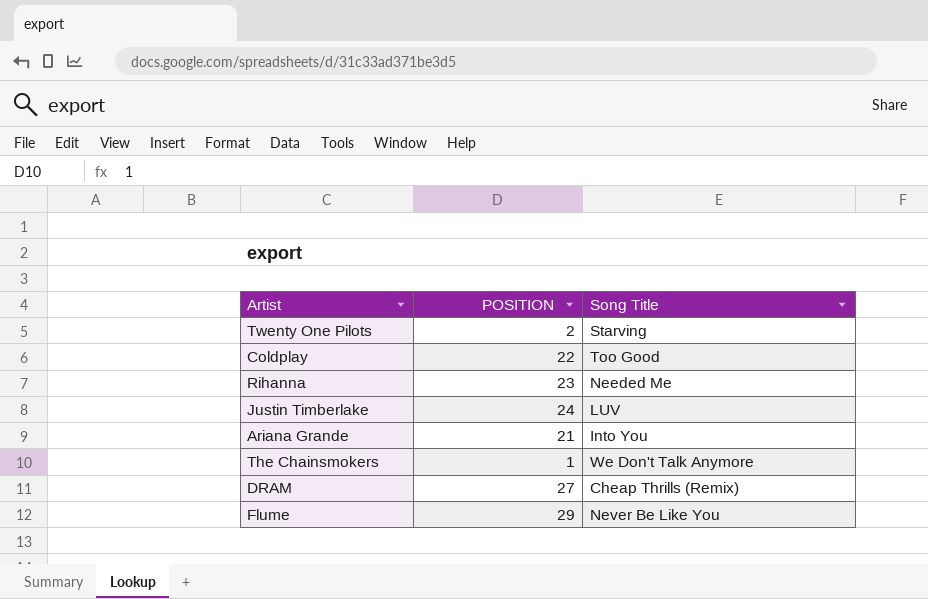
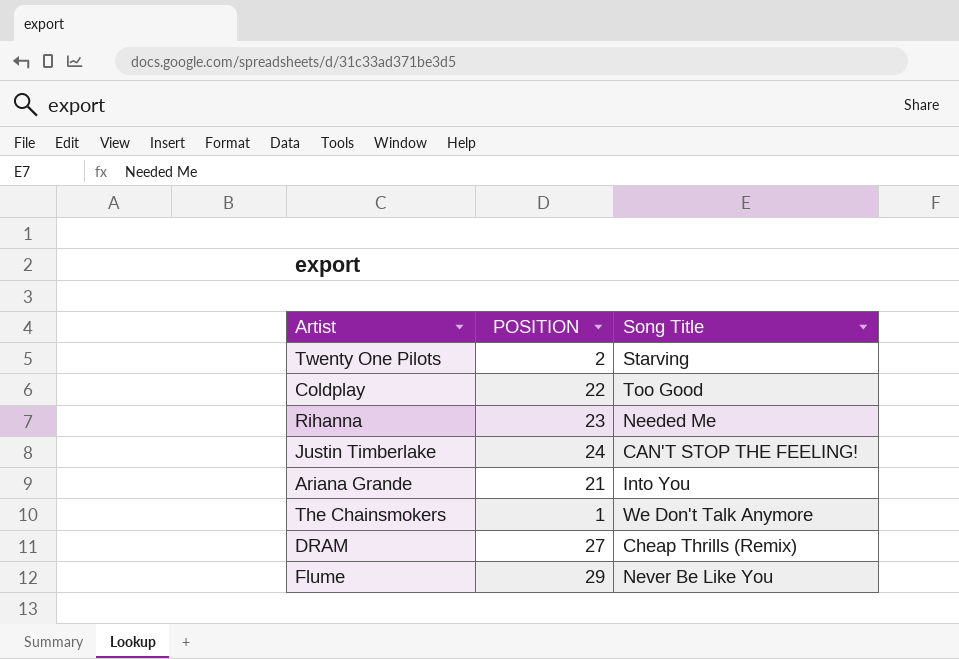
Justin Timberlake | Song Title: LUV -> CAN'T STOP THE FEELING!

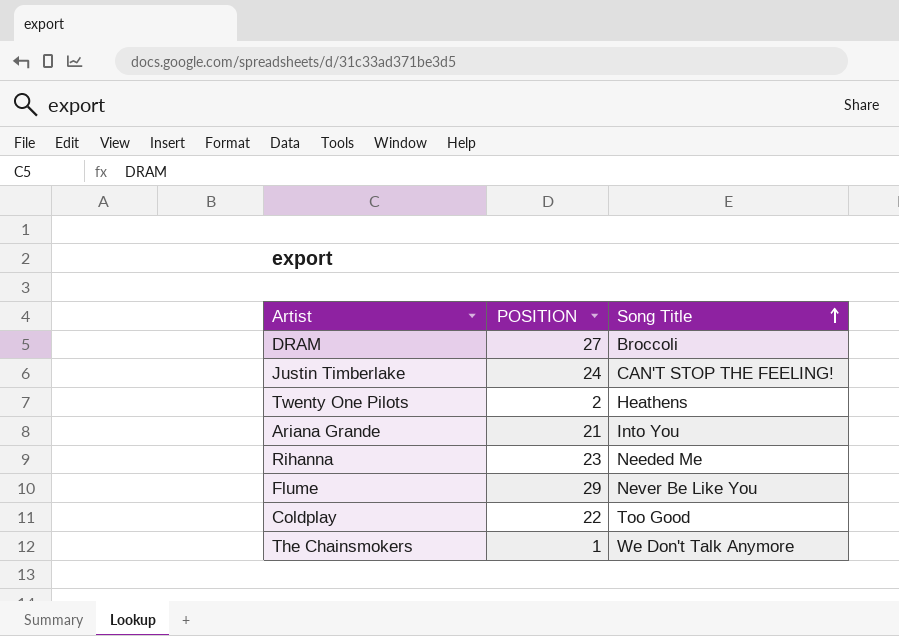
row order: none -> Song Title ascending
DRAM | Song Title: Cheap Thrills (Remix) -> Broccoli
Twenty One Pilots | Song Title: Starving -> Heathens

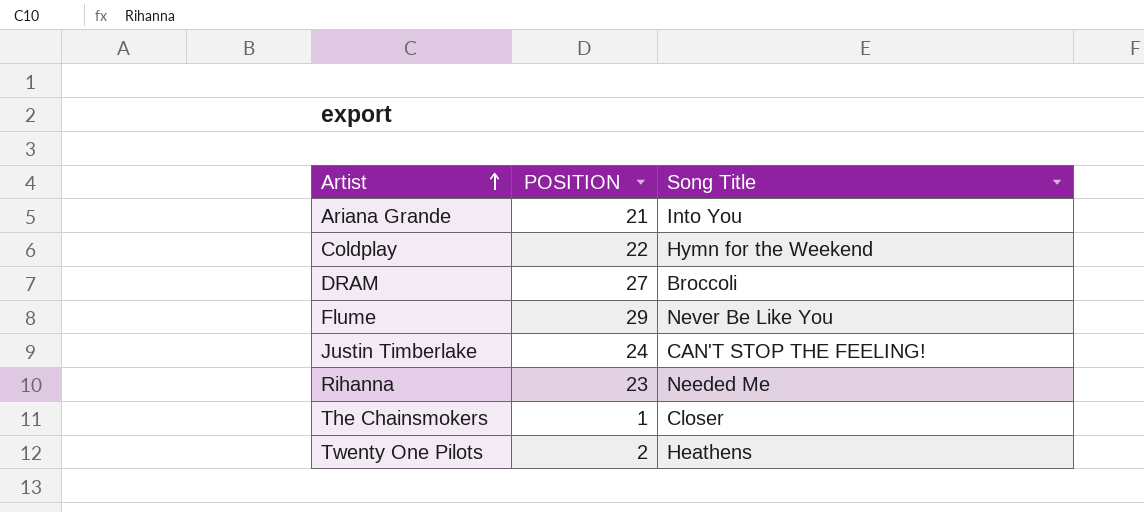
row order: Song Title ascending -> Artist ascending
Coldplay | Song Title: Too Good -> Hymn for the Weekend
The Chainsmokers | Song Title: We Don't Talk Anymore -> Closer

